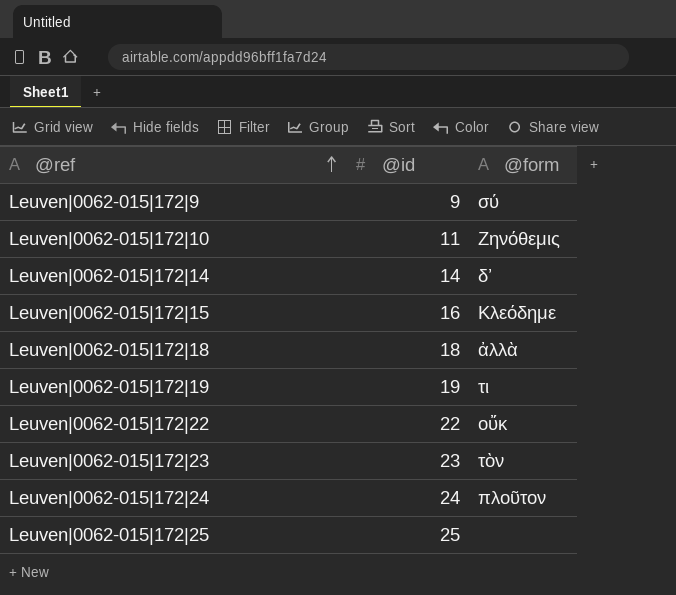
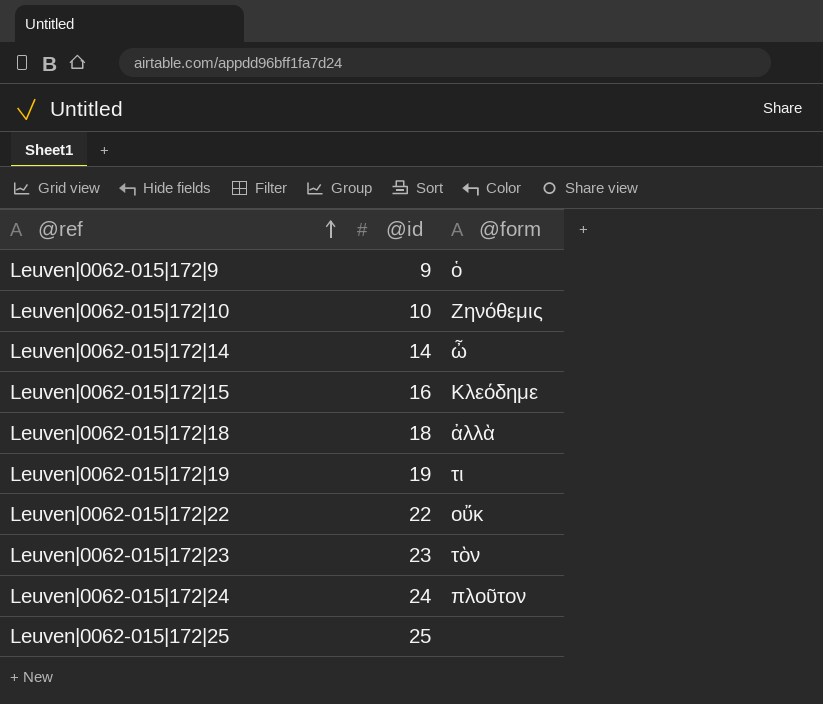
Leuven|0062-015|172|9 | @form: σύ -> ὁ
Leuven|0062-015|172|10 | @id: 11 -> 10
Leuven|0062-015|172|14 | @form: δ’ -> ὦ

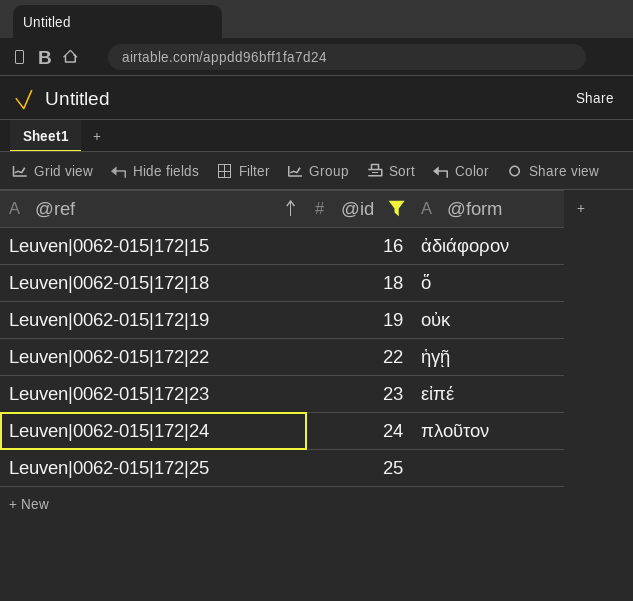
filter: none -> @id >= 16
Leuven|0062-015|172|15 | @form: Κλεόδημε -> ἀδιάφορον
Leuven|0062-015|172|18 | @form: ἀλλὰ -> ὅ
Leuven|0062-015|172|19 | @form: τι -> οὐκ
Leuven|0062-015|172|22 | @form: οὔκ -> ἡγῇ
Leuven|0062-015|172|23 | @form: τὸν -> εἰπέ

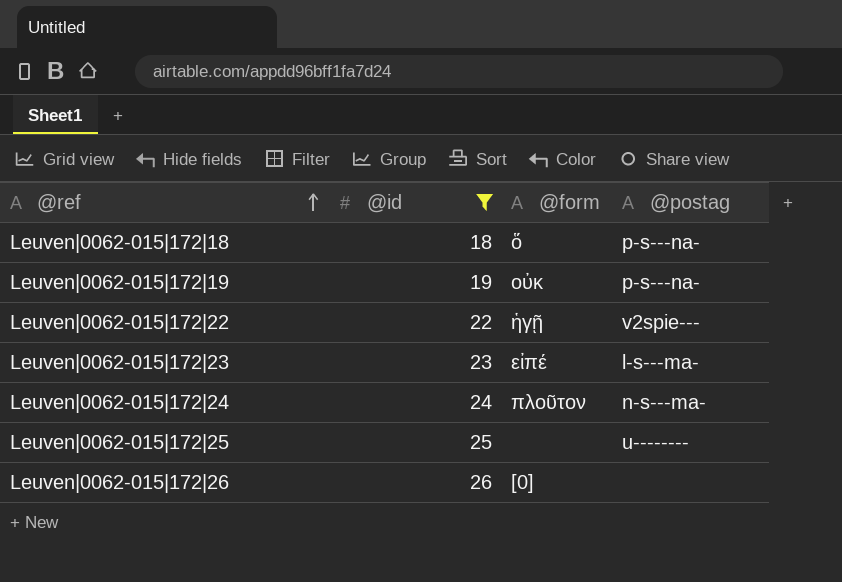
column @postag | position: none -> 4
row Leuven|0062-015|172|15: 16 | ἀδιάφορον -> none
row Leuven|0062-015|172|26: none -> 26 | [0] | none

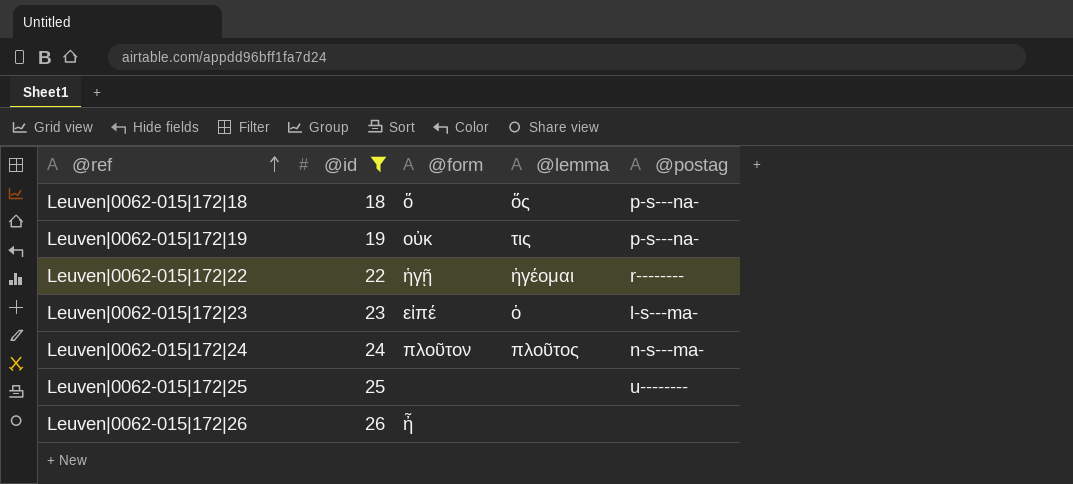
column @lemma | position: none -> 4
Leuven|0062-015|172|22 | @postag: v2spie--- -> r--------
Leuven|0062-015|172|26 | @form: [0] -> ἦ

